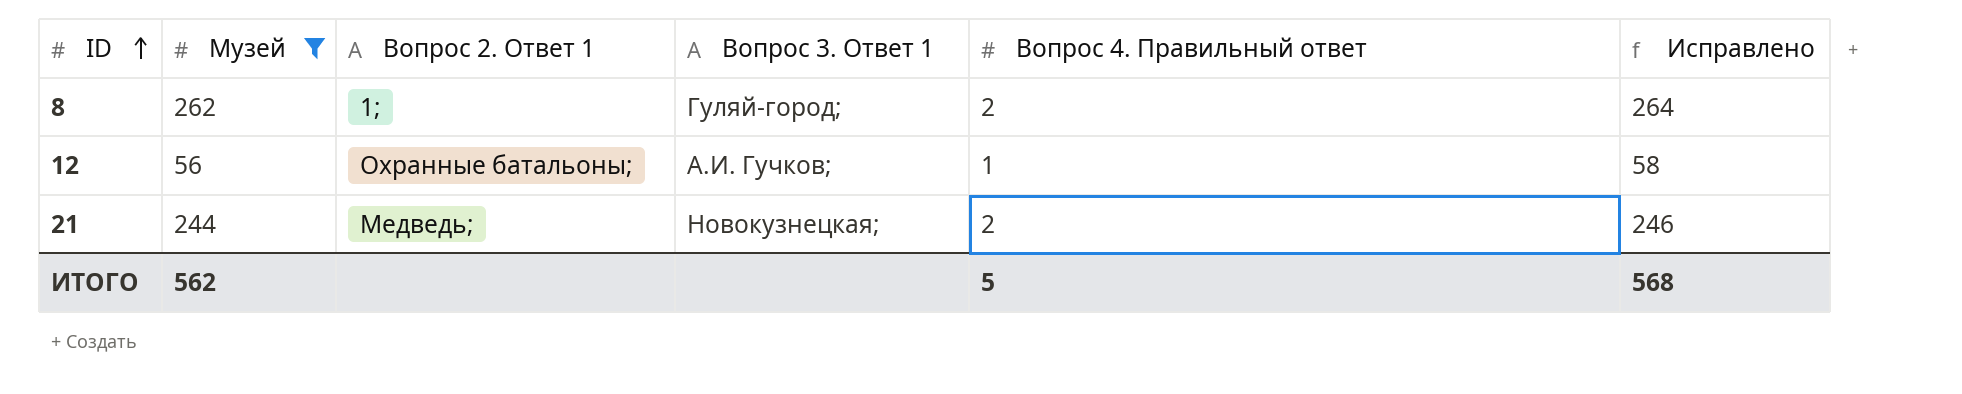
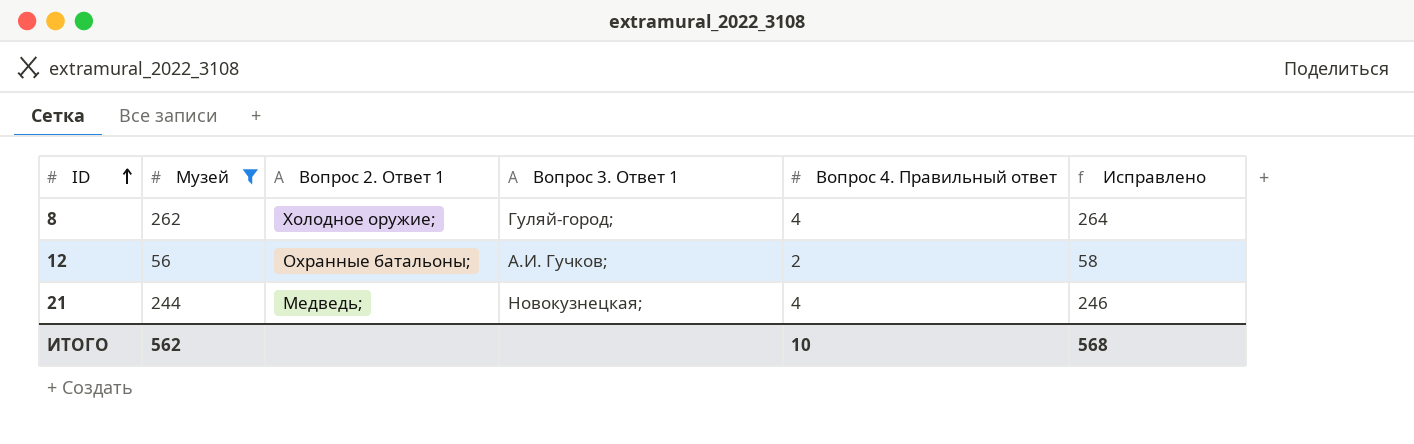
8 | Вопрос 2. Ответ 1: 1; -> Холодное оружие;
8 | Вопрос 4. Правильный ответ: 2 -> 4
12 | Вопрос 4. Правильный ответ: 1 -> 2
21 | Вопрос 4. Правильный ответ: 2 -> 4
ИТОГО | Вопрос 4. Правильный ответ: 5 -> 10

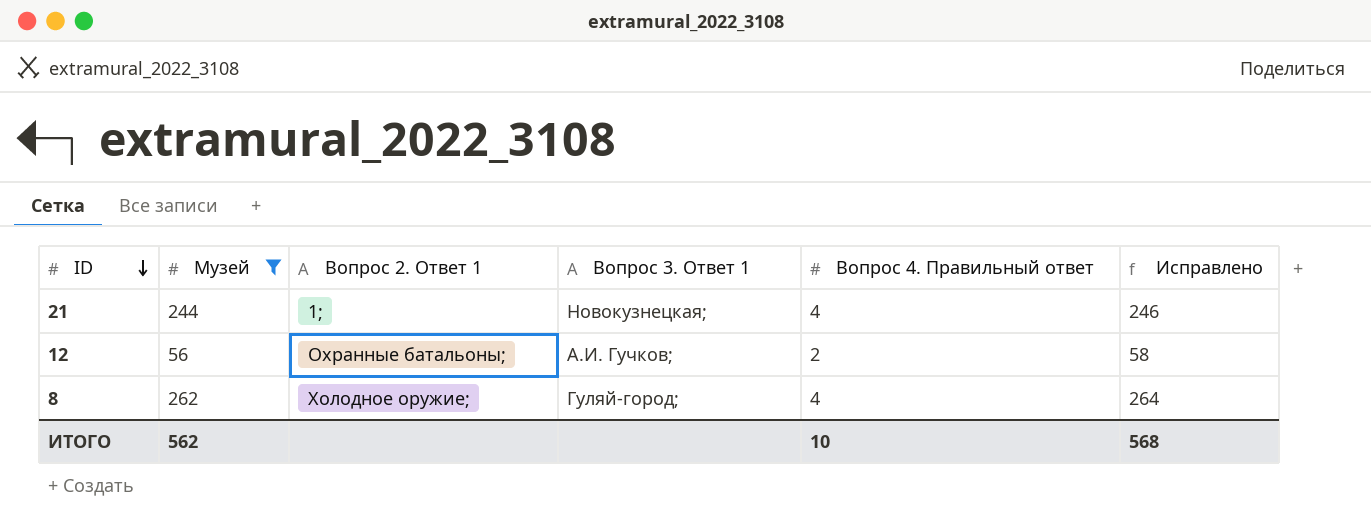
row order: ID ascending -> ID descending
21 | Вопрос 2. Ответ 1: Медведь; -> 1;

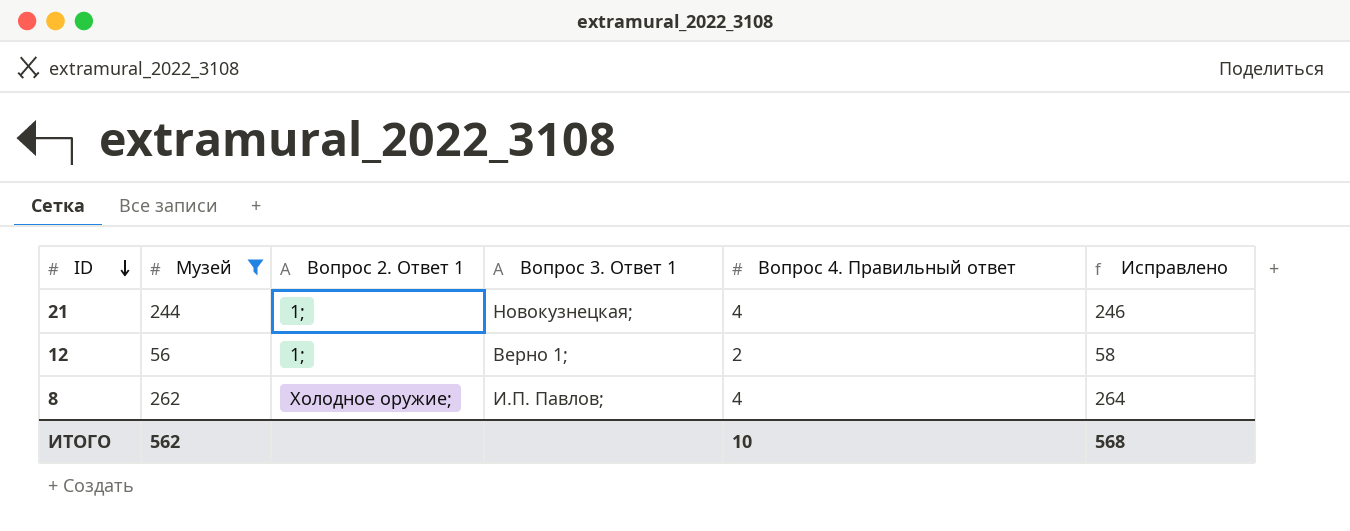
12 | Вопрос 2. Ответ 1: Охранные батальоны; -> 1;
12 | Вопрос 3. Ответ 1: А.И. Гучков; -> Верно 1;
8 | Вопрос 3. Ответ 1: Гуляй-город; -> И.П. Павлов;

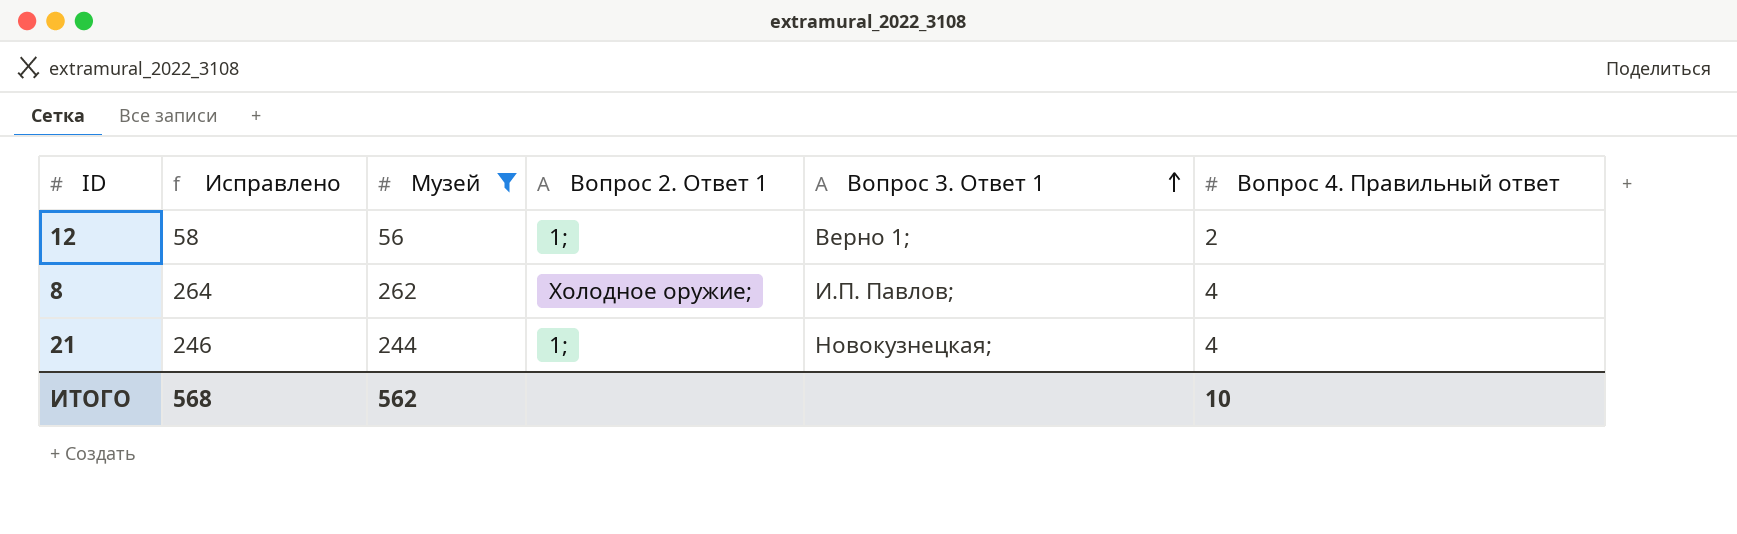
row order: ID descending -> Вопрос 3. Ответ 1 ascending
column Исправлено | position: 6 -> 2

